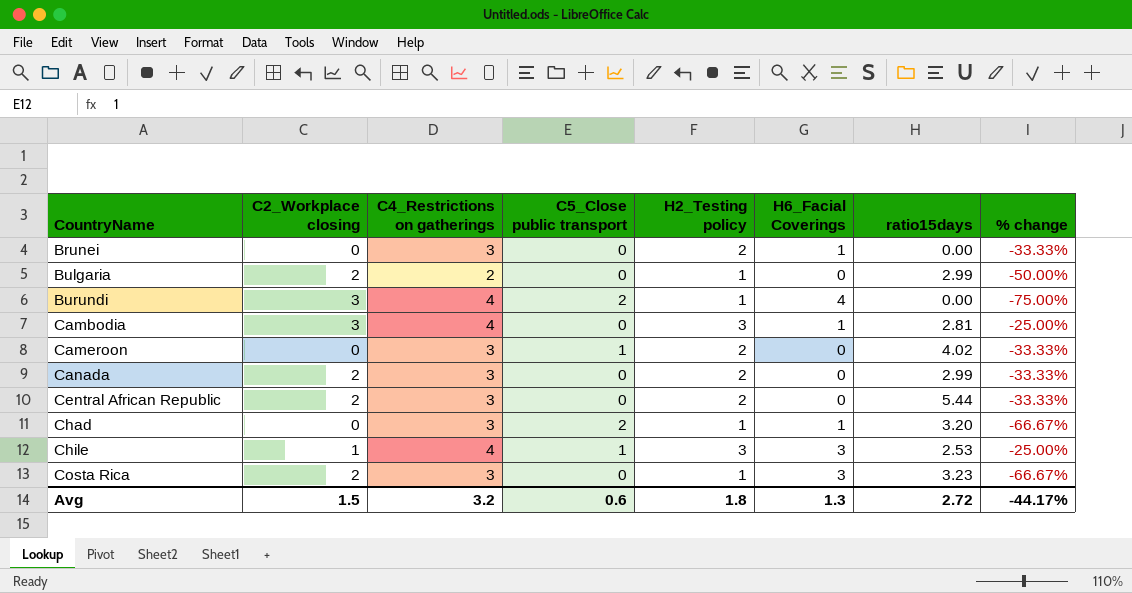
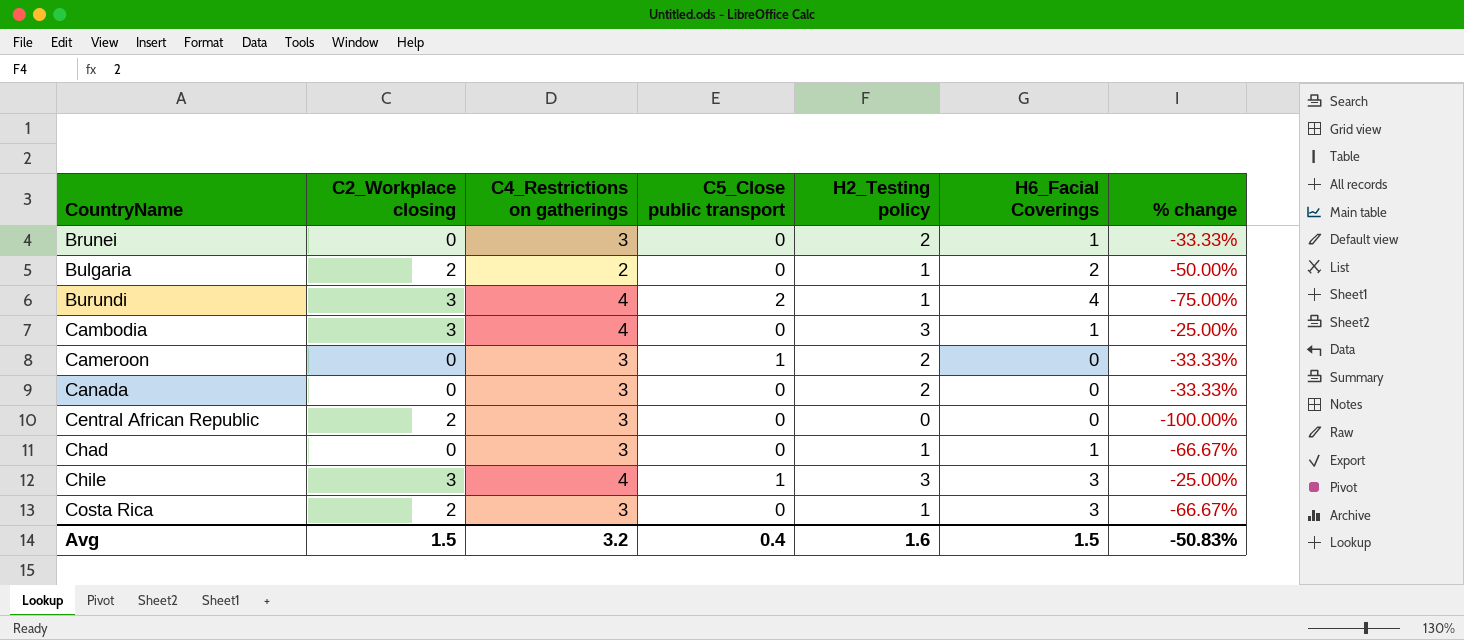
column ratio15days | position: 7 -> none
Bulgaria | H6_Facial Coverings: 0 -> 2
Canada | C2_Workplace closing: 2 -> 0
Central African Republic | H2_Testing policy: 2 -> 0
Central African Republic | % change: -33.33% -> -100.00%
Chad | C5_Close public transport: 2 -> 0
Chile | C2_Workplace closing: 1 -> 3
Avg | C5_Close public transport: 0.6 -> 0.4
Avg | H2_Testing policy: 1.8 -> 1.6
Avg | H6_Facial Coverings: 1.3 -> 1.5
Avg | % change: -44.17% -> -50.83%

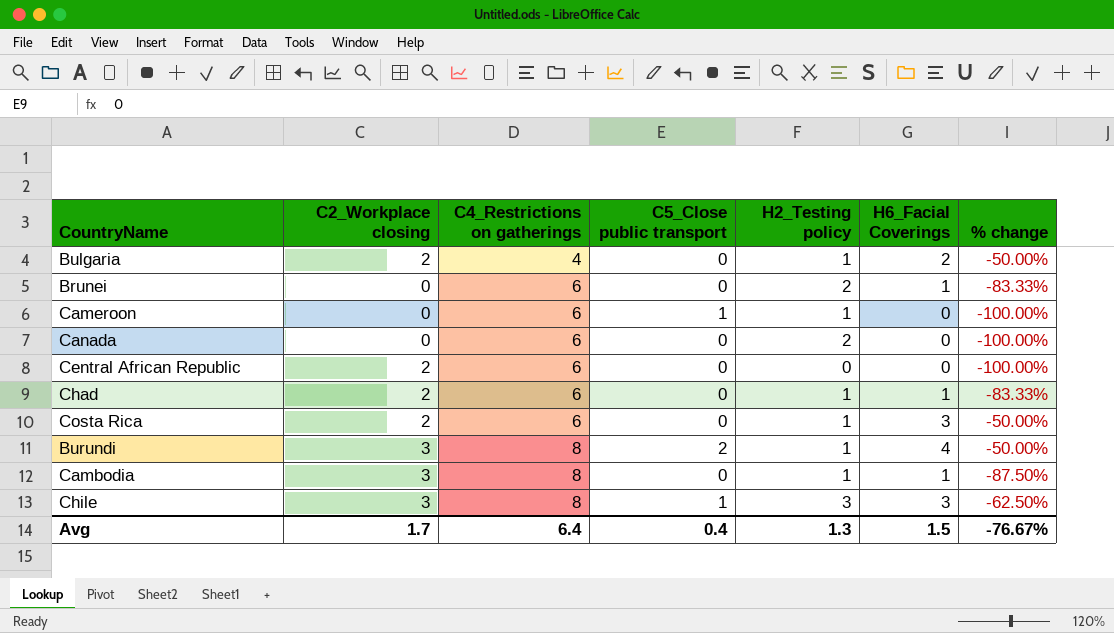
row order: CountryName ascending -> C4_Restrictions on gatherings ascending
column % change | formula: ([H2_Testing policy] - [C4_Restrictions on gatherings]) / [C4_Restrictions on gatherings] -> ([H6_Facial Coverings] - [C4_Restrictions on gatherings]) / [C4_Restrictions on gatherings]
Bulgaria | C4_Restrictions on gatherings: 2 -> 4
Brunei | C4_Restrictions on gatherings: 3 -> 6
Cameroon | C4_Restrictions on gatherings: 3 -> 6
Cameroon | H2_Testing policy: 2 -> 1
Canada | C4_Restrictions on gatherings: 3 -> 6
Central African Republic | C4_Restrictions on gatherings: 3 -> 6
Chad | C2_Workplace closing: 0 -> 2
Chad | C4_Restrictions on gatherings: 3 -> 6
Costa Rica | C4_Restrictions on gatherings: 3 -> 6
Burundi | C4_Restrictions on gatherings: 4 -> 8
Cambodia | C4_Restrictions on gatherings: 4 -> 8
Cambodia | H2_Testing policy: 3 -> 1
Chile | C4_Restrictions on gatherings: 4 -> 8
Avg | C2_Workplace closing: 1.5 -> 1.7
Avg | C4_Restrictions on gatherings: 3.2 -> 6.4
Avg | H2_Testing policy: 1.6 -> 1.3
Avg | % change: -50.83% -> -76.67%

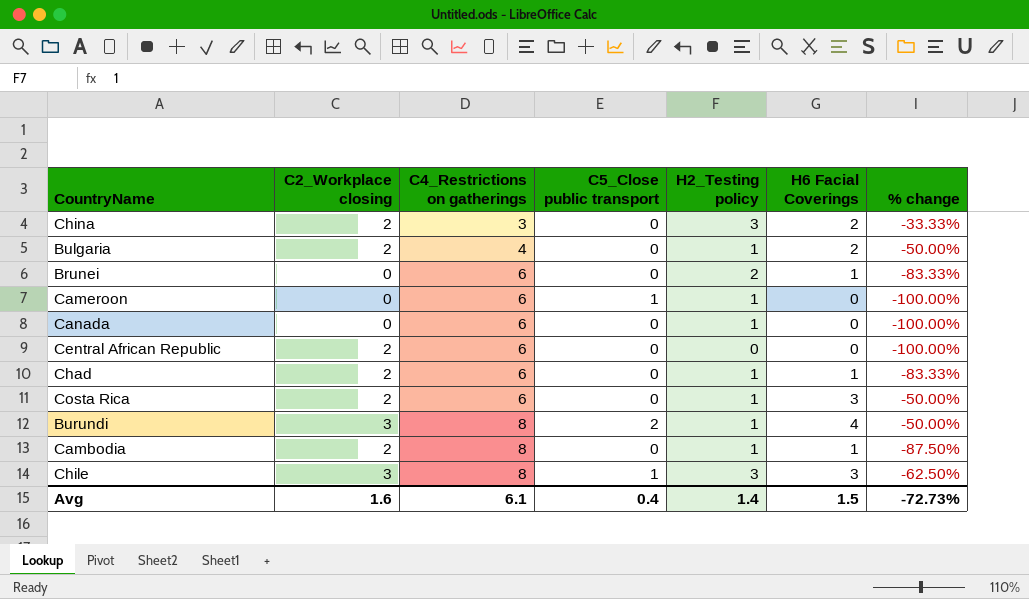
column name: H6_Facial Coverings -> H6 Facial Coverings
row China: none -> 2 | 3 | 0 | 3 | 2 | -33.33%
Canada | H2_Testing policy: 2 -> 1
Cambodia | C2_Workplace closing: 3 -> 2
Avg | C2_Workplace closing: 1.7 -> 1.6
Avg | C4_Restrictions on gatherings: 6.4 -> 6.1
Avg | H2_Testing policy: 1.3 -> 1.4
Avg | % change: -76.67% -> -72.73%

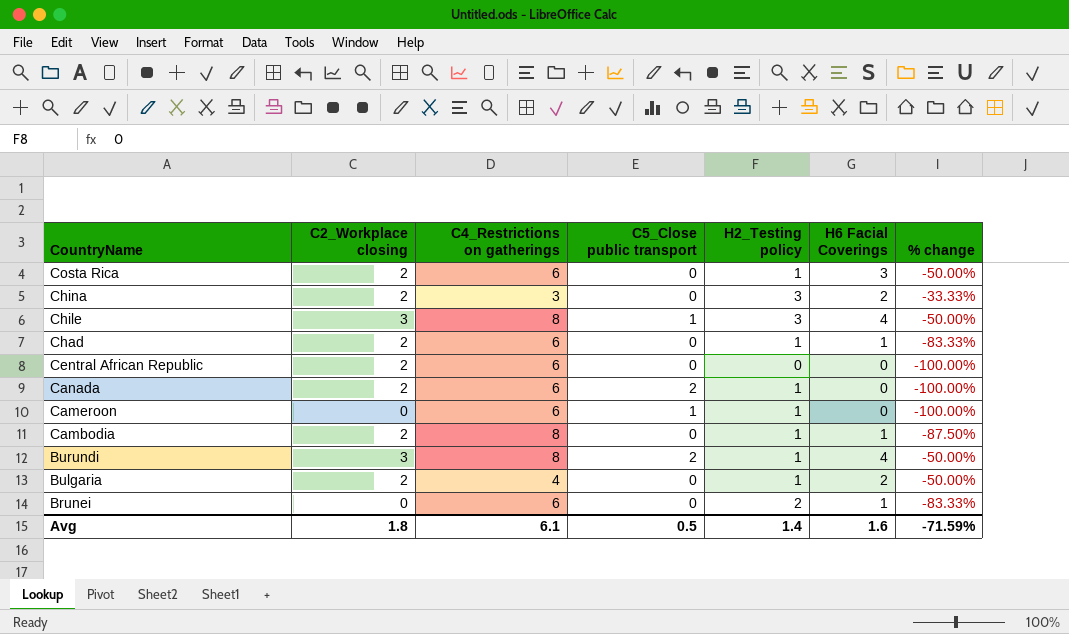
row order: C4_Restrictions on gatherings ascending -> CountryName descending
Chile | H6 Facial Coverings: 3 -> 4
Chile | % change: -62.50% -> -50.00%
Canada | C2_Workplace closing: 0 -> 2
Canada | C5_Close public transport: 0 -> 2
Avg | C2_Workplace closing: 1.6 -> 1.8
Avg | C5_Close public transport: 0.4 -> 0.5
Avg | H6 Facial Coverings: 1.5 -> 1.6
Avg | % change: -72.73% -> -71.59%

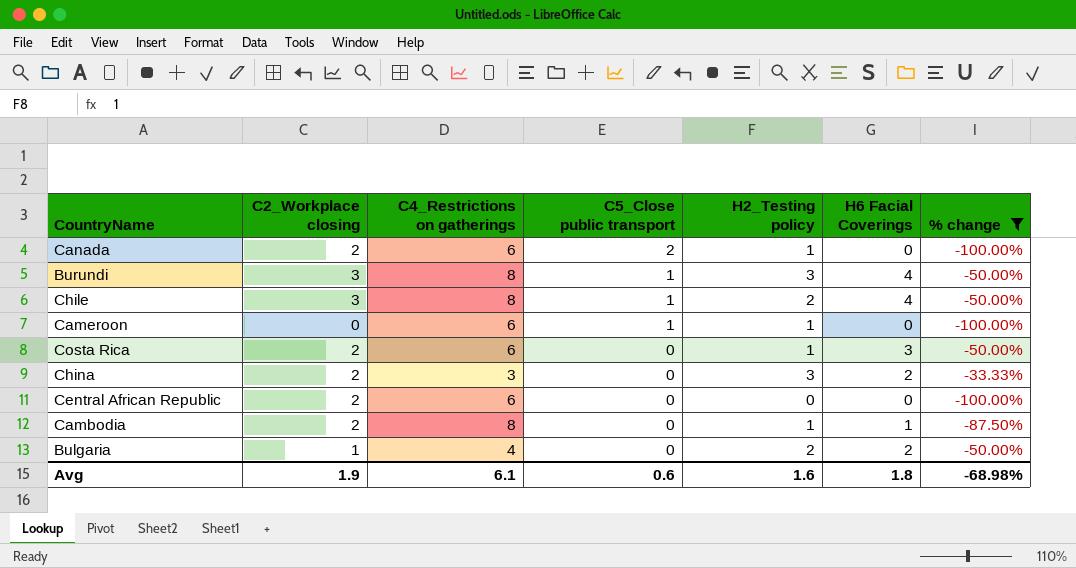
filter: none -> % change != -83.33%
row order: CountryName descending -> C5_Close public transport descending
Burundi | C5_Close public transport: 2 -> 1
Burundi | H2_Testing policy: 1 -> 3
Chile | H2_Testing policy: 3 -> 2
Bulgaria | C2_Workplace closing: 2 -> 1
Bulgaria | H2_Testing policy: 1 -> 2
Avg | C2_Workplace closing: 1.8 -> 1.9
Avg | C5_Close public transport: 0.5 -> 0.6
Avg | H2_Testing policy: 1.4 -> 1.6
Avg | H6 Facial Coverings: 1.6 -> 1.8
Avg | % change: -71.59% -> -68.98%

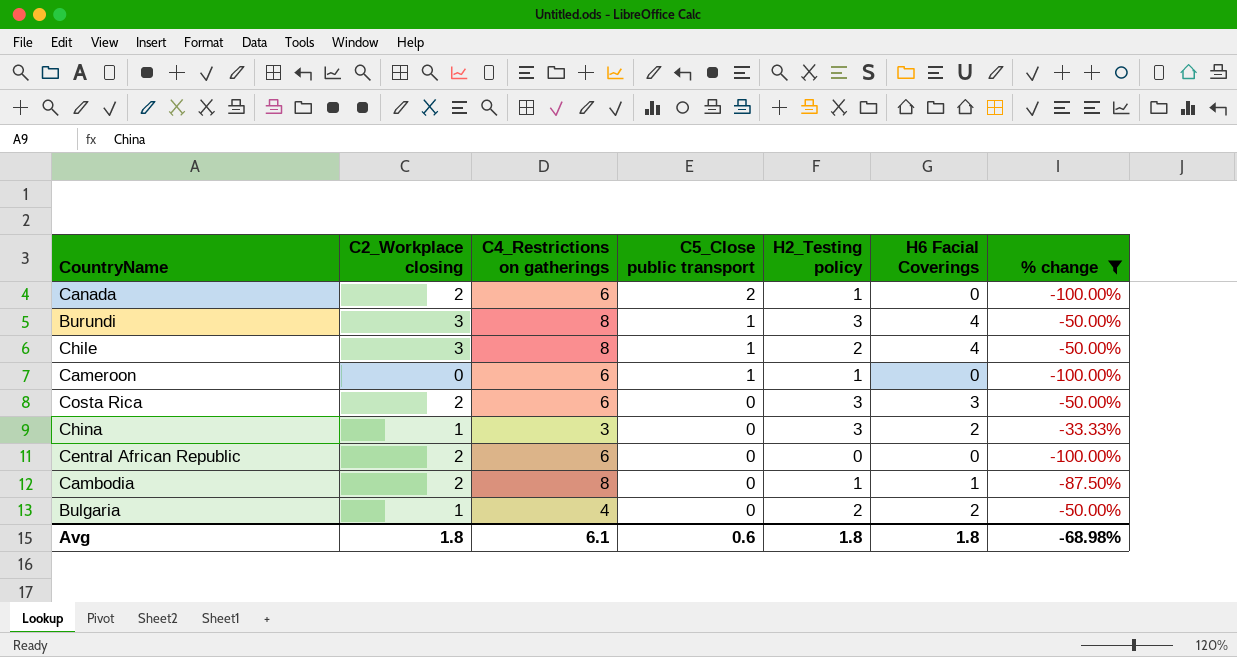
Costa Rica | H2_Testing policy: 1 -> 3
China | C2_Workplace closing: 2 -> 1
Avg | C2_Workplace closing: 1.9 -> 1.8
Avg | H2_Testing policy: 1.6 -> 1.8

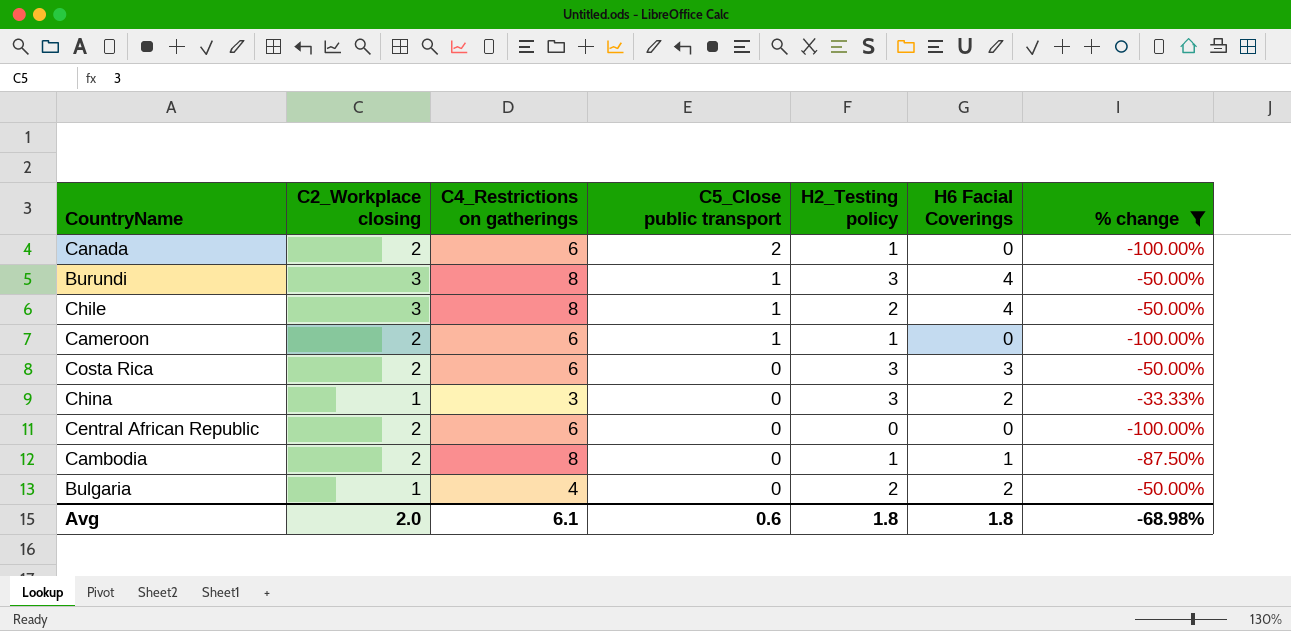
Cameroon | C2_Workplace closing: 0 -> 2
Avg | C2_Workplace closing: 1.8 -> 2.0

